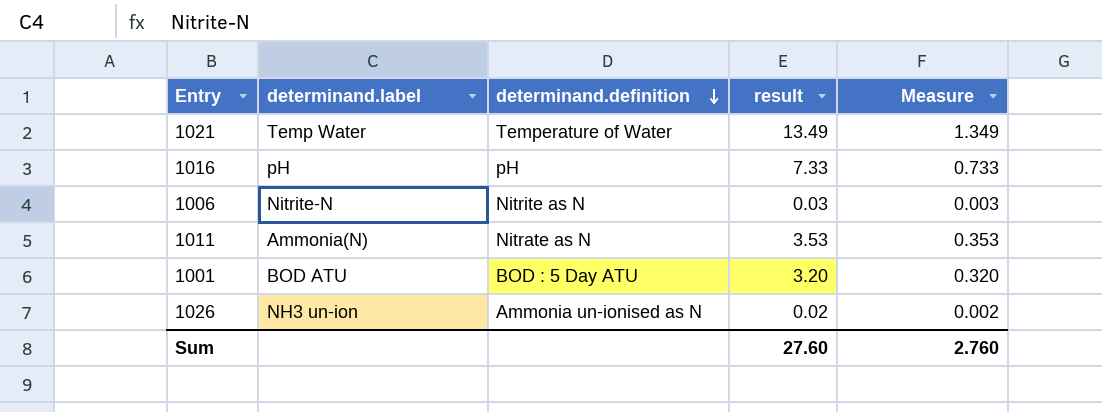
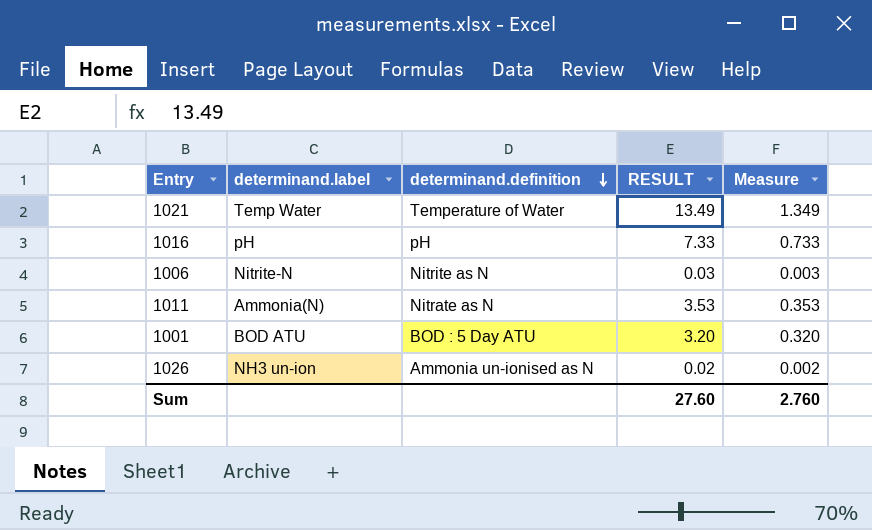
column name: result -> RESULT

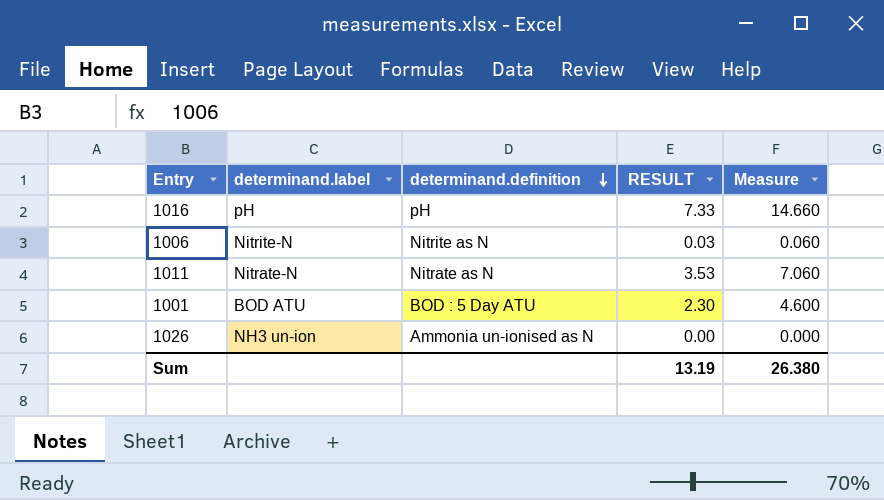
column Measure | formula: [RESULT] * 0.1 -> [RESULT] * 2
row 1021: Temp Water | Temperature of Water | 13.49 | 1.349 -> none
1011 | determinand.label: Ammonia(N) -> Nitrate-N
1001 | RESULT: 3.20 -> 2.30
1026 | RESULT: 0.02 -> 0.00
Sum | RESULT: 27.60 -> 13.19
Sum | Measure: 2.760 -> 26.380

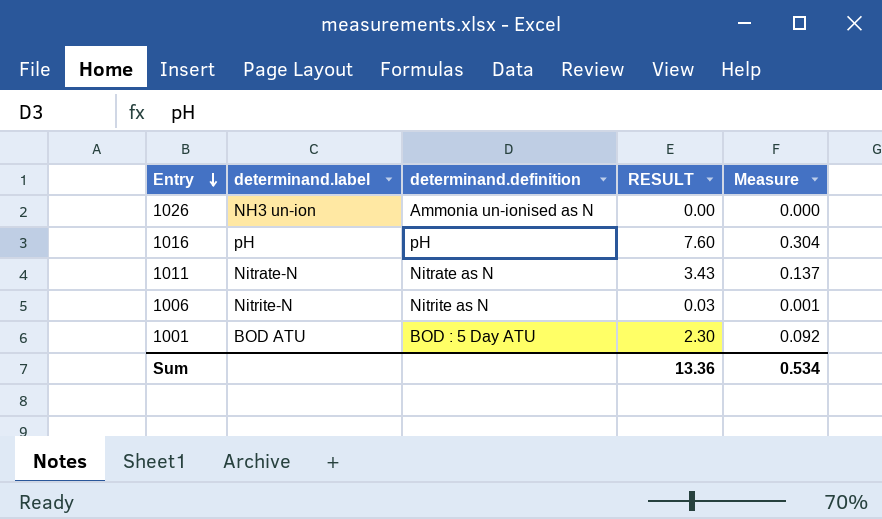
row order: determinand.definition descending -> Entry descending
column Measure | formula: [RESULT] * 2 -> [RESULT] * 0.04
1016 | RESULT: 7.33 -> 7.60
1011 | RESULT: 3.53 -> 3.43
Sum | RESULT: 13.19 -> 13.36
Sum | Measure: 26.380 -> 0.534

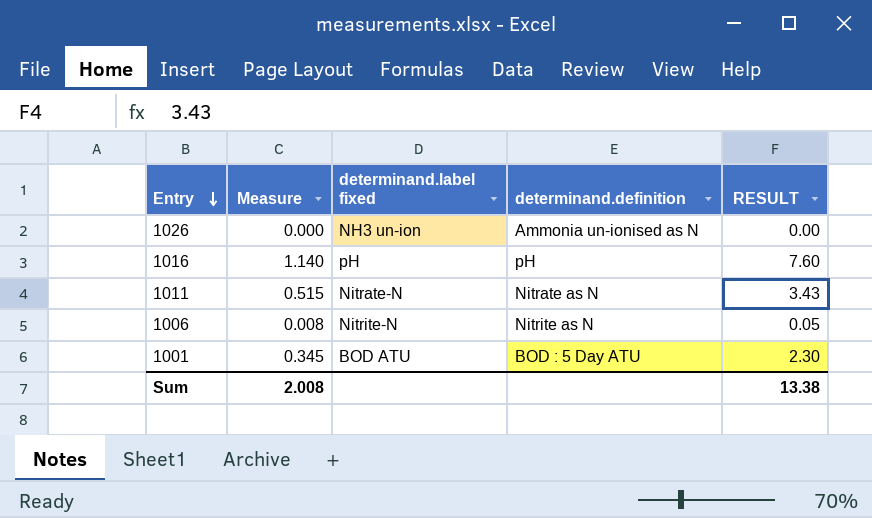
column Measure | formula: [RESULT] * 0.04 -> [RESULT] * 0.15
column Measure | position: 5 -> 2
column name: determinand.label -> determinand.label fixed
1006 | RESULT: 0.03 -> 0.05
Sum | Measure: 0.534 -> 2.008
Sum | RESULT: 13.36 -> 13.38

